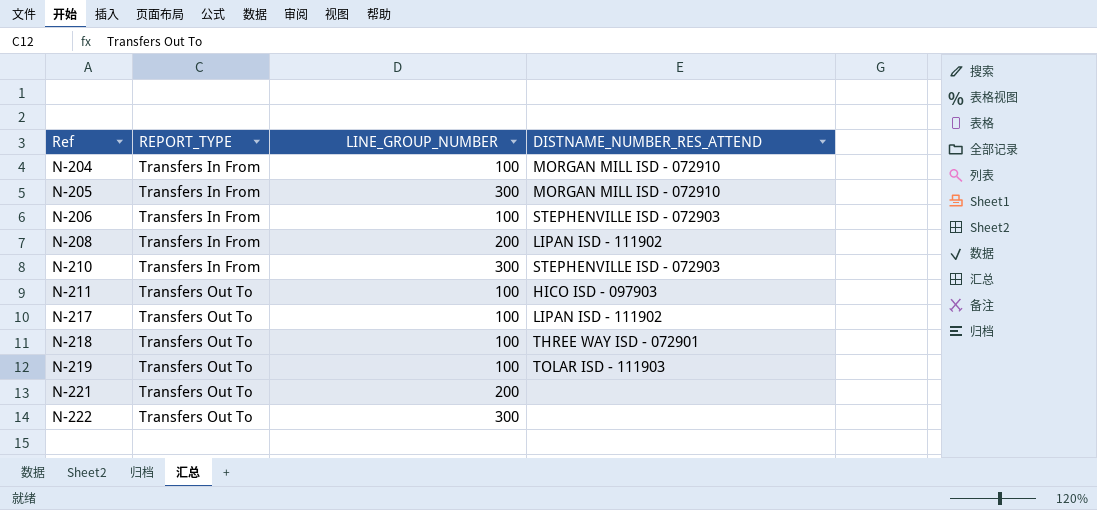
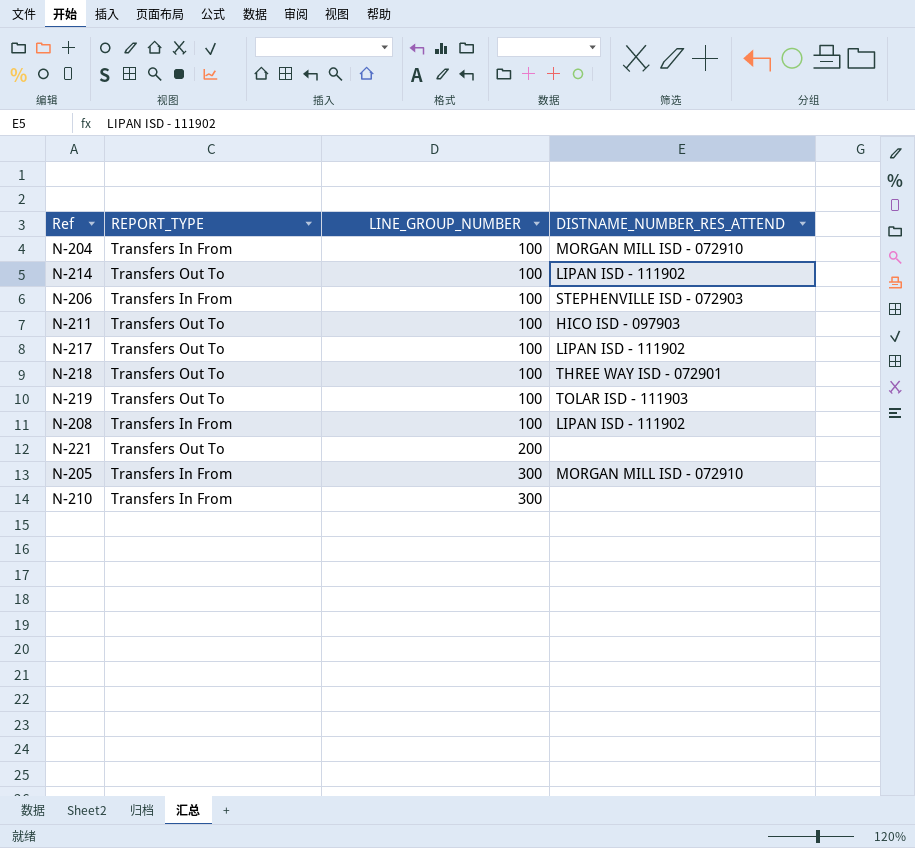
row order: Ref ascending -> LINE_GROUP_NUMBER ascending
row N-222: Transfers Out To | 300 | none -> none
row N-214: none -> Transfers Out To | 100 | LIPAN ISD - 111902
N-208 | LINE_GROUP_NUMBER: 200 -> 100
N-210 | DISTNAME_NUMBER_RES_ATTEND: STEPHENVILLE ISD - 072903 -> none

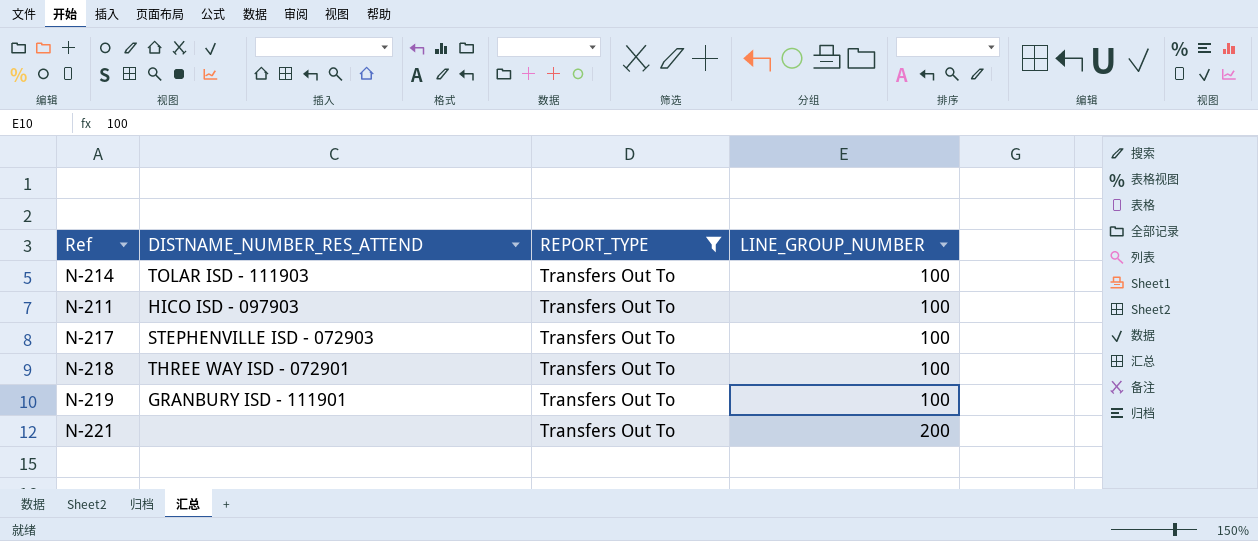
filter: none -> REPORT_TYPE = Transfers Out To
column DISTNAME_NUMBER_RES_ATTEND | position: 4 -> 2
N-214 | DISTNAME_NUMBER_RES_ATTEND: LIPAN ISD - 111902 -> TOLAR ISD - 111903
N-217 | DISTNAME_NUMBER_RES_ATTEND: LIPAN ISD - 111902 -> STEPHENVILLE ISD - 072903
N-219 | DISTNAME_NUMBER_RES_ATTEND: TOLAR ISD - 111903 -> GRANBURY ISD - 111901

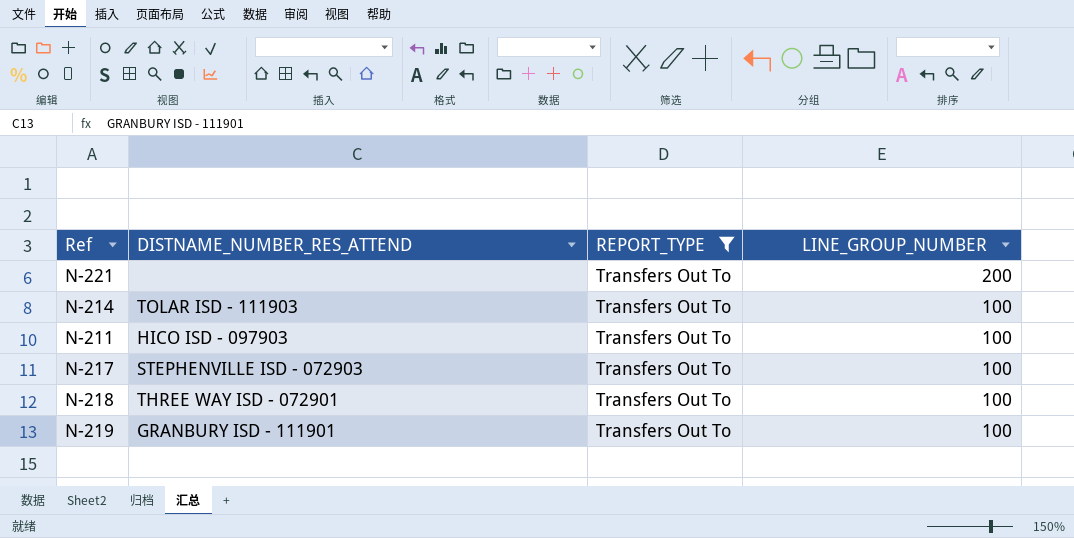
row order: LINE_GROUP_NUMBER ascending -> LINE_GROUP_NUMBER descending

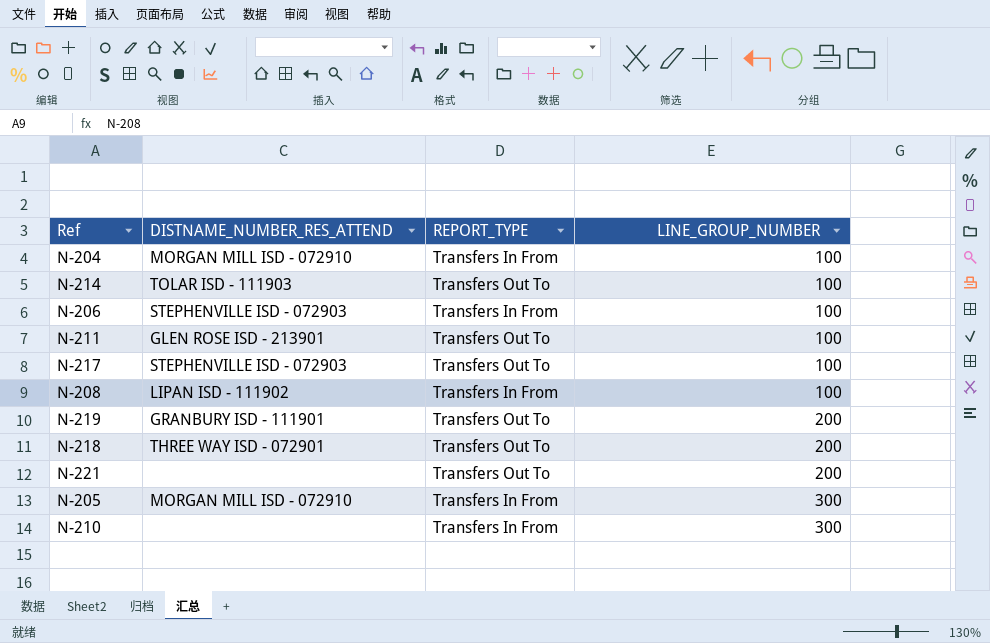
filter: REPORT_TYPE = Transfers Out To -> none
row order: LINE_GROUP_NUMBER descending -> LINE_GROUP_NUMBER ascending
N-211 | DISTNAME_NUMBER_RES_ATTEND: HICO ISD - 097903 -> GLEN ROSE ISD - 213901
N-219 | LINE_GROUP_NUMBER: 100 -> 200
N-218 | LINE_GROUP_NUMBER: 100 -> 200

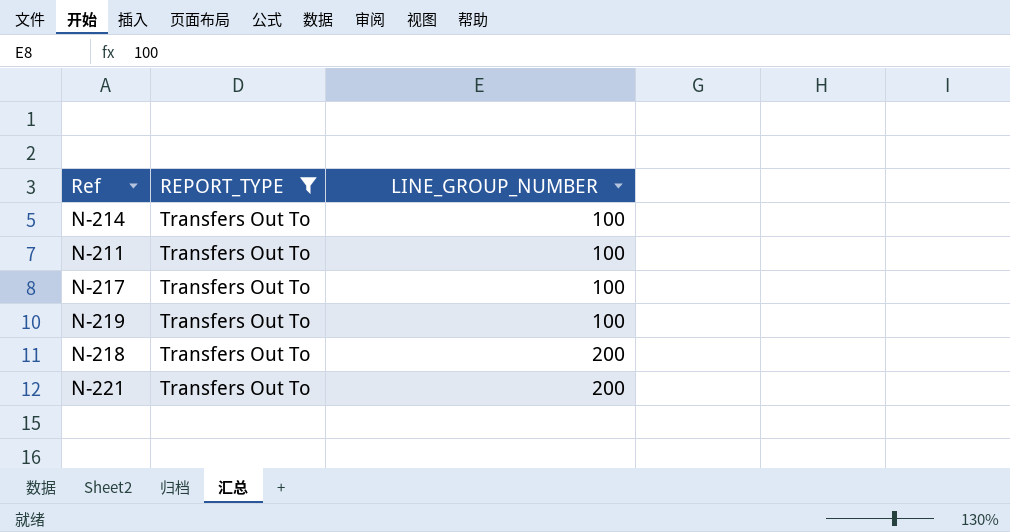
filter: none -> REPORT_TYPE = Transfers Out To
column DISTNAME_NUMBER_RES_ATTEND | position: 2 -> none
N-219 | LINE_GROUP_NUMBER: 200 -> 100

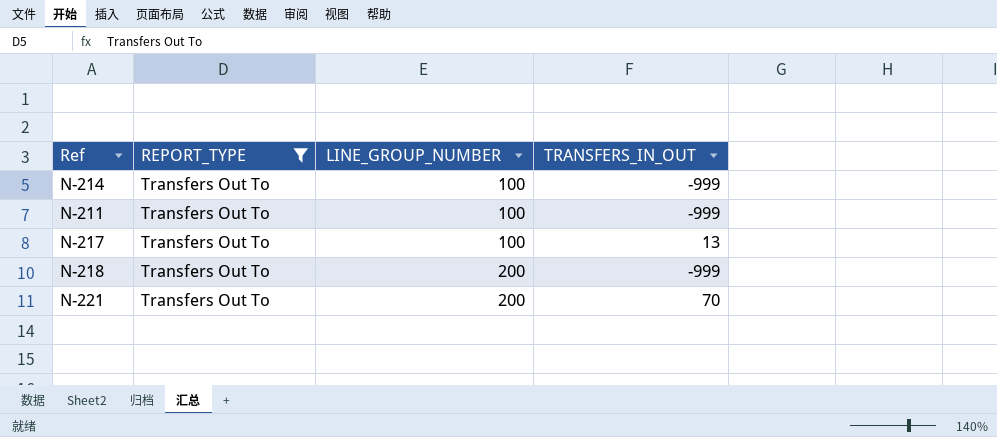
column TRANSFERS_IN_OUT | position: none -> 4
row N-219: Transfers Out To | 100 -> none

